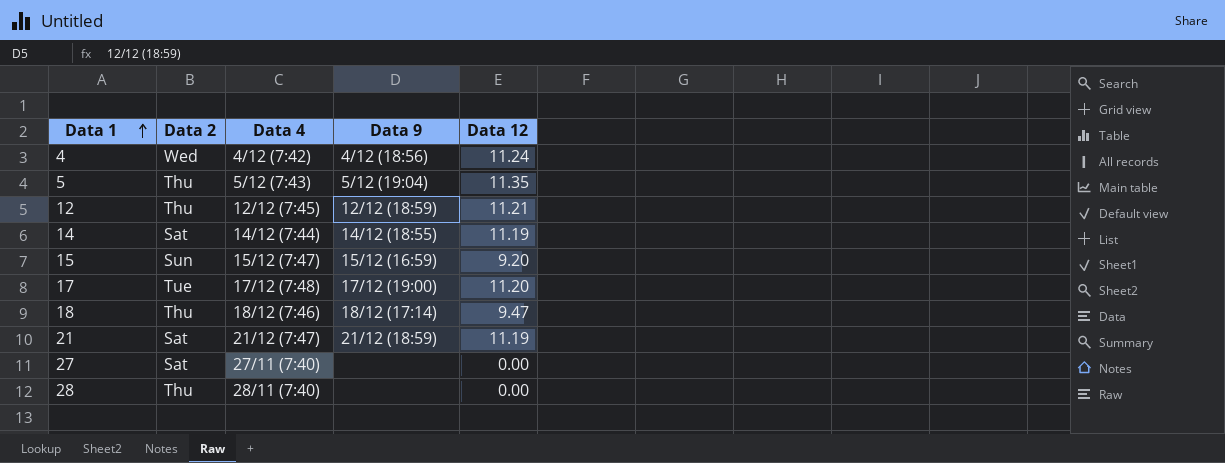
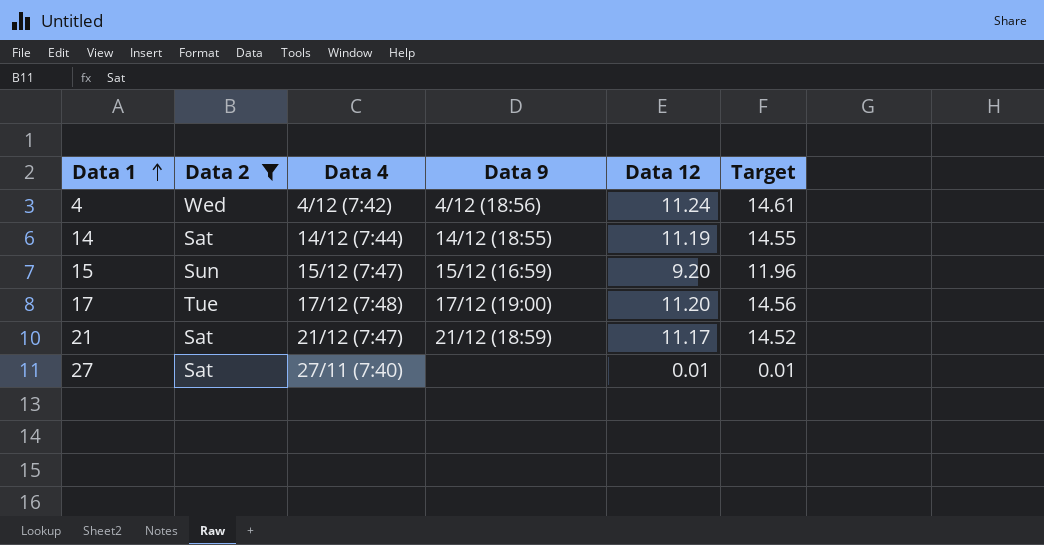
filter: none -> Data 2 != Thu
column Target | formula: none -> [Data 12] * 1.3
21 | Data 12: 11.19 -> 11.17
27 | Data 12: 0.00 -> 0.01

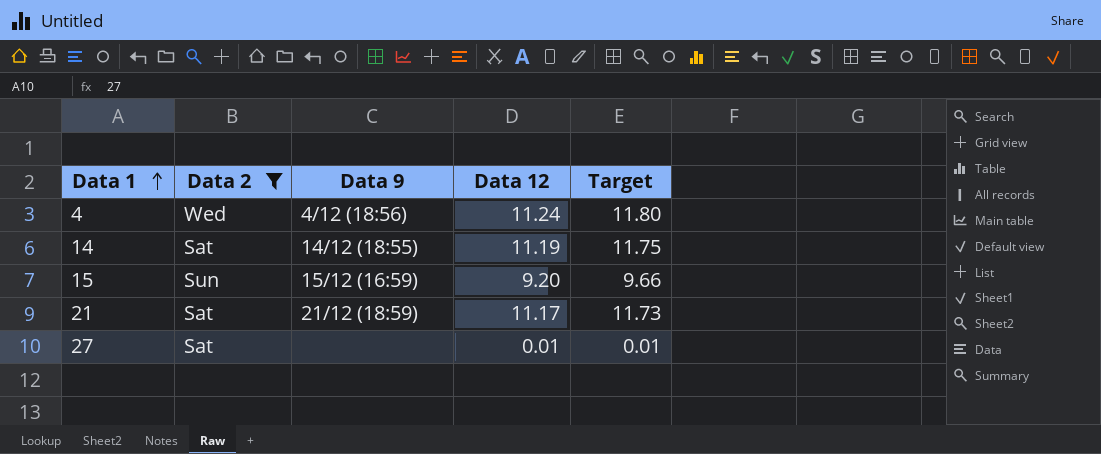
column Data 4 | position: 3 -> none
column Target | formula: [Data 12] * 1.3 -> [Data 12] * 1.05
row 17: Tue | 17/12 (7:48) | 17/12 (19:00) | 11.20 | 14.56 -> none

